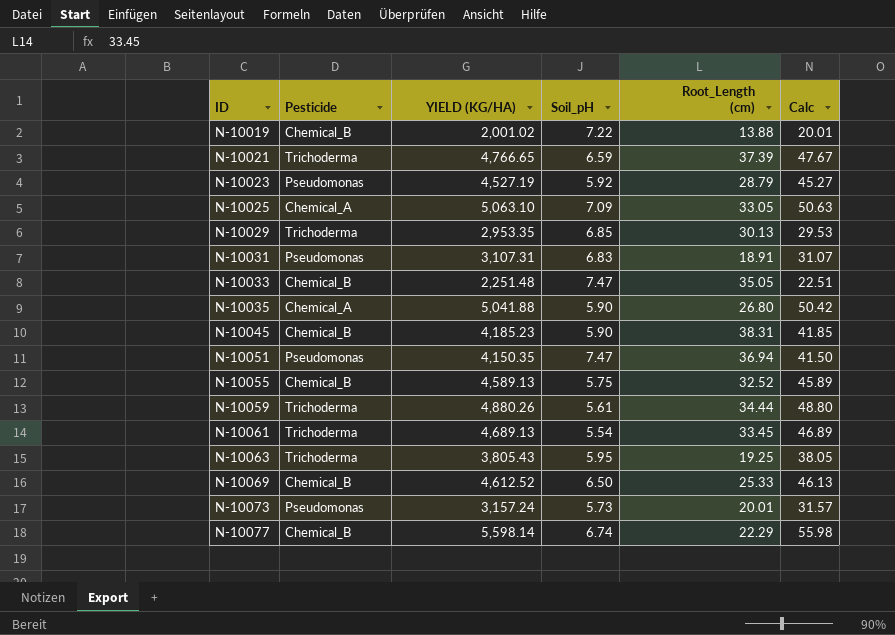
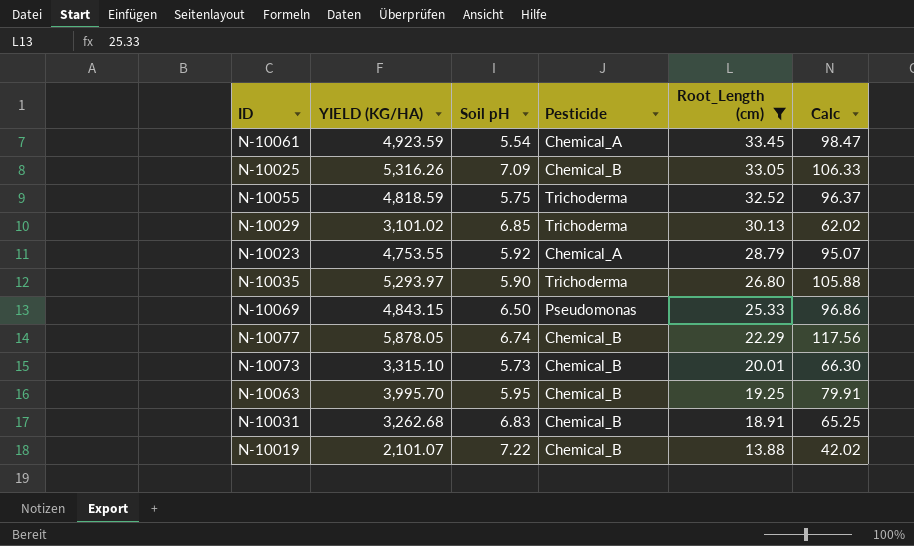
filter: none -> Root_Length (cm) <= 33.45
row order: ID ascending -> Root_Length (cm) descending
column name: Soil_pH -> Soil pH
column Pesticide | position: 2 -> 4
column Calc | formula: [YIELD (KG/HA)] * 0.01 -> [YIELD (KG/HA)] * 0.02
N-10061 | YIELD (KG/HA): 4,689.13 -> 4,923.59
N-10061 | Pesticide: Trichoderma -> Chemical_A
N-10025 | YIELD (KG/HA): 5,063.10 -> 5,316.26
N-10025 | Pesticide: Chemical_A -> Chemical_B
N-10055 | YIELD (KG/HA): 4,589.13 -> 4,818.59
N-10055 | Pesticide: Chemical_B -> Trichoderma
N-10029 | YIELD (KG/HA): 2,953.35 -> 3,101.02
N-10023 | YIELD (KG/HA): 4,527.19 -> 4,753.55
N-10023 | Pesticide: Pseudomonas -> Chemical_A
N-10035 | YIELD (KG/HA): 5,041.88 -> 5,293.97
N-10035 | Pesticide: Chemical_A -> Trichoderma
N-10069 | YIELD (KG/HA): 4,612.52 -> 4,843.15
N-10069 | Pesticide: Chemical_B -> Pseudomonas
N-10077 | YIELD (KG/HA): 5,598.14 -> 5,878.05
N-10073 | YIELD (KG/HA): 3,157.24 -> 3,315.10
N-10073 | Pesticide: Pseudomonas -> Chemical_B
N-10063 | YIELD (KG/HA): 3,805.43 -> 3,995.70
N-10063 | Pesticide: Trichoderma -> Chemical_B
N-10031 | YIELD (KG/HA): 3,107.31 -> 3,262.68
N-10031 | Pesticide: Pseudomonas -> Chemical_B
N-10019 | YIELD (KG/HA): 2,001.02 -> 2,101.07

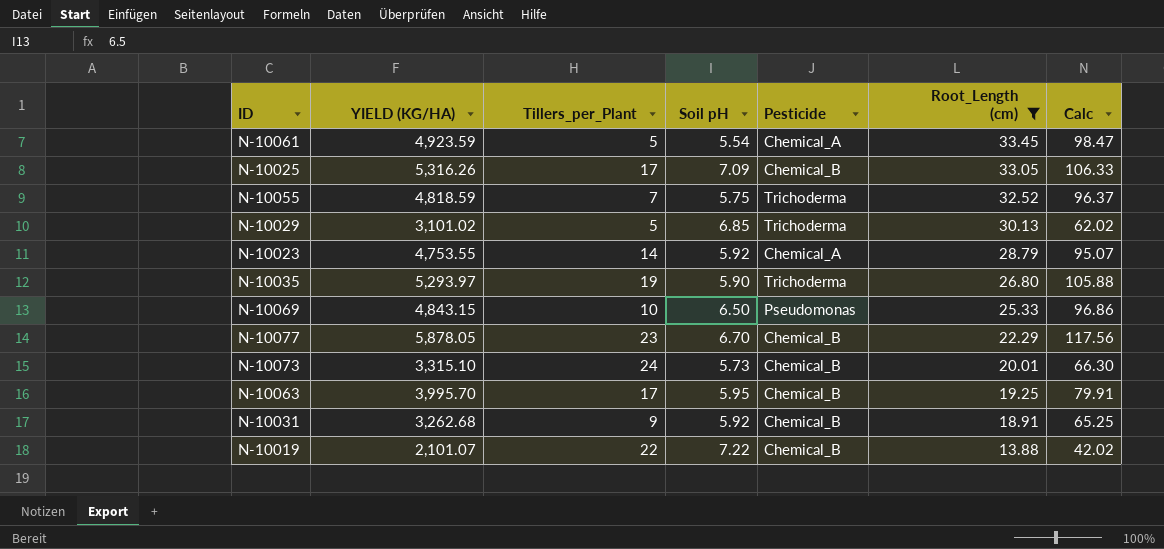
column Tillers_per_Plant | position: none -> 3
N-10077 | Soil pH: 6.74 -> 6.70
N-10031 | Soil pH: 6.83 -> 5.92

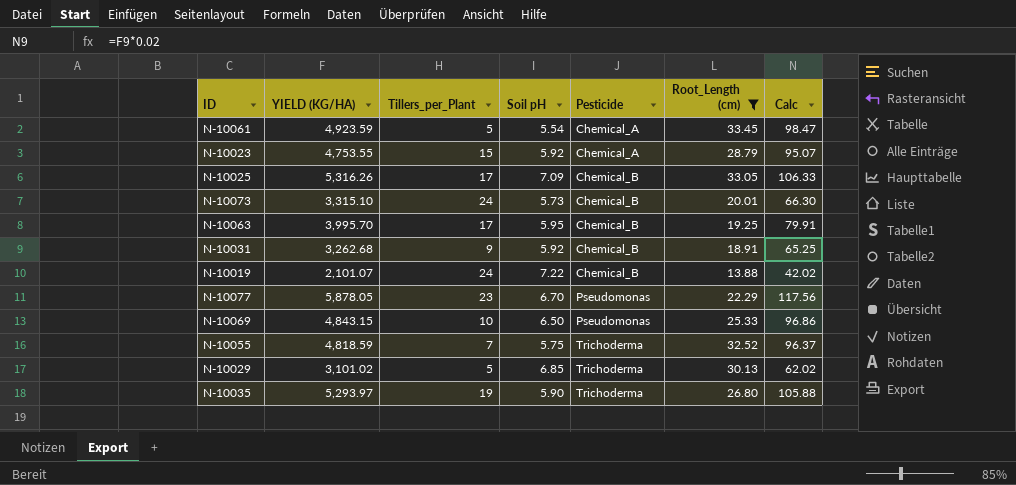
row order: Root_Length (cm) descending -> Pesticide ascending
N-10023 | Tillers_per_Plant: 14 -> 15
N-10019 | Tillers_per_Plant: 22 -> 24
N-10077 | Pesticide: Chemical_B -> Pseudomonas

